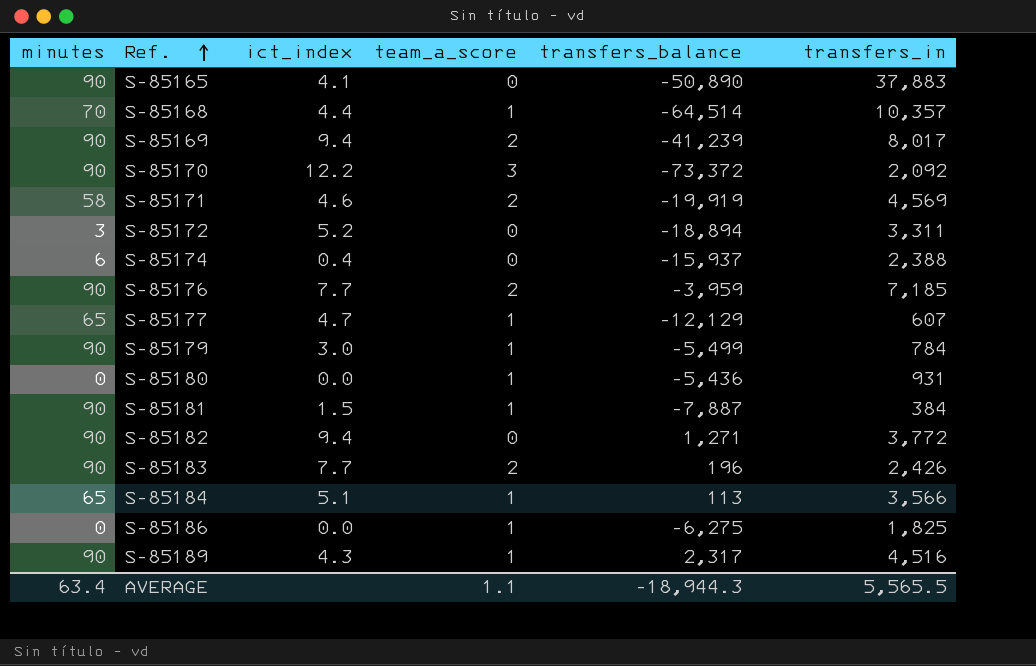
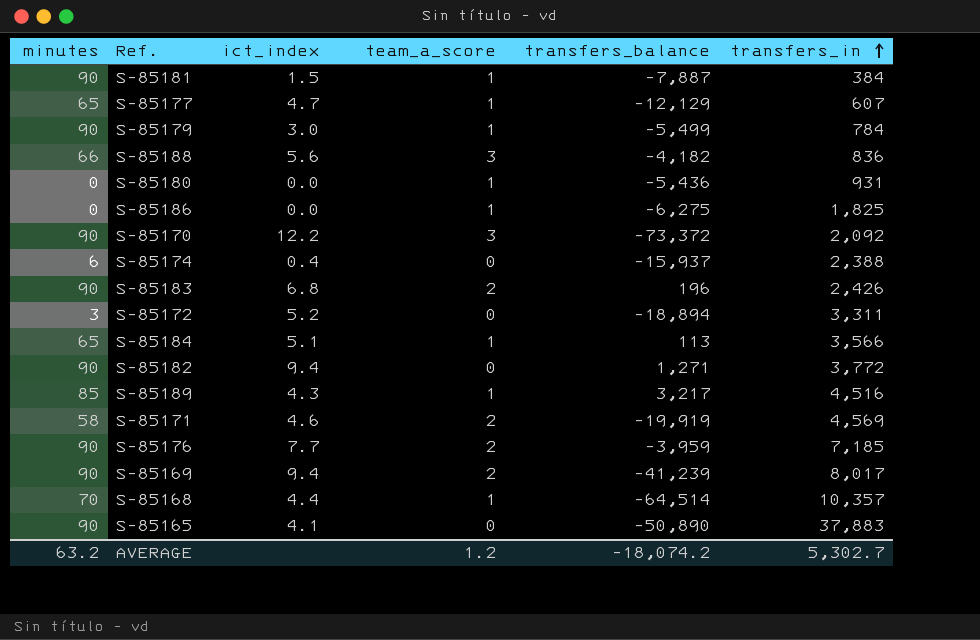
row order: Ref. ascending -> transfers_in ascending
row S-85188: none -> 66 | 5.6 | 3 | -4,182 | 836
S-85183 | ict_index: 7.7 -> 6.8
S-85189 | minutes: 90 -> 85
S-85189 | transfers_balance: 2,317 -> 3,217
AVERAGE | minutes: 63.4 -> 63.2
AVERAGE | team_a_score: 1.1 -> 1.2
AVERAGE | transfers_balance: -18,944.3 -> -18,074.2
AVERAGE | transfers_in: 5,565.5 -> 5,302.7

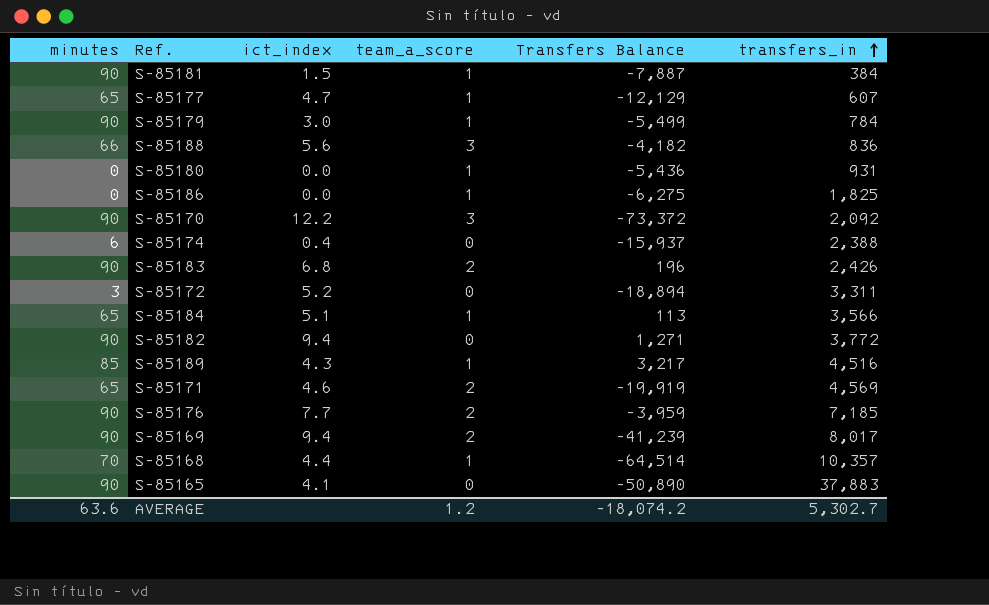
column name: transfers_balance -> Transfers Balance
S-85171 | minutes: 58 -> 65
AVERAGE | minutes: 63.2 -> 63.6

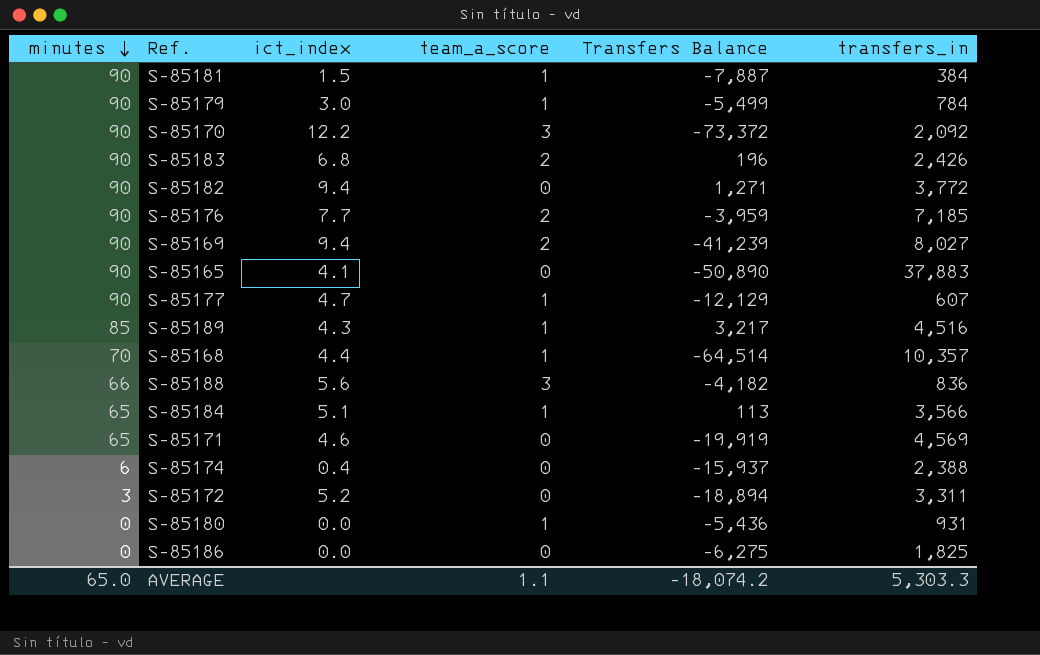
row order: transfers_in ascending -> minutes descending
S-85169 | transfers_in: 8,017 -> 8,027
S-85177 | minutes: 65 -> 90
S-85171 | team_a_score: 2 -> 0
S-85186 | team_a_score: 1 -> 0
AVERAGE | minutes: 63.6 -> 65.0
AVERAGE | team_a_score: 1.2 -> 1.1
AVERAGE | transfers_in: 5,302.7 -> 5,303.3

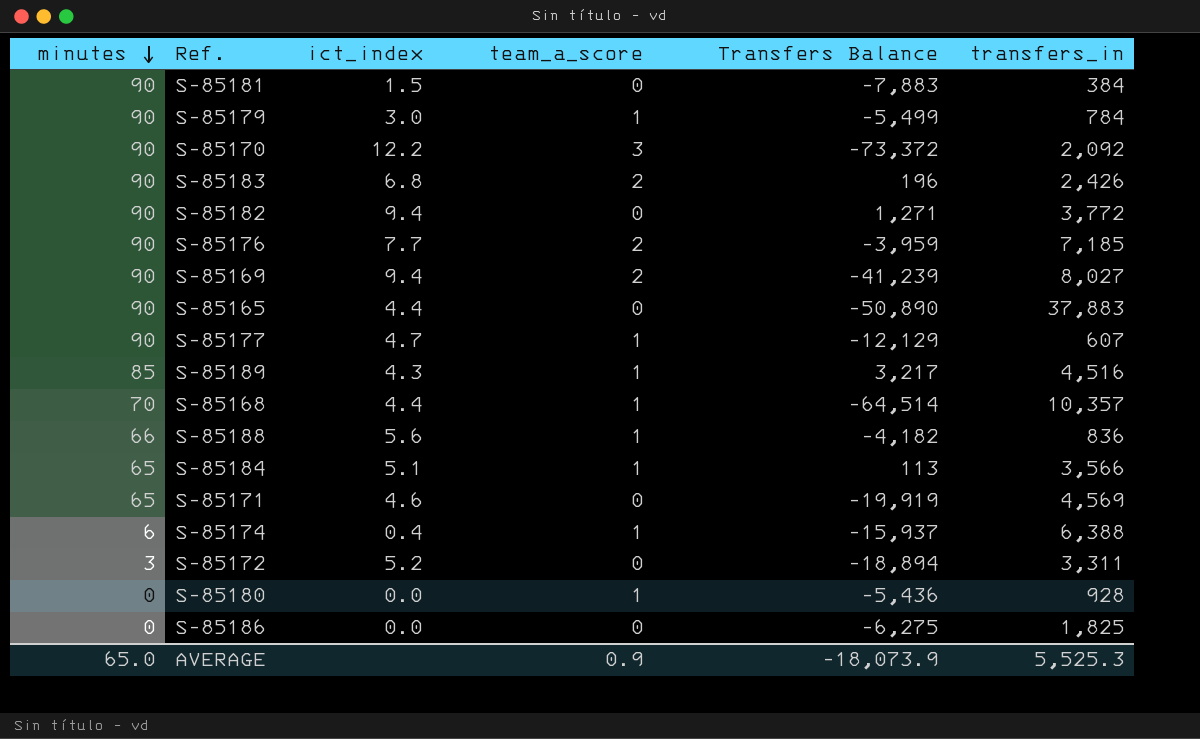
S-85181 | team_a_score: 1 -> 0
S-85181 | Transfers Balance: -7,887 -> -7,883
S-85165 | ict_index: 4.1 -> 4.4
S-85188 | team_a_score: 3 -> 1
S-85174 | team_a_score: 0 -> 1
S-85174 | transfers_in: 2,388 -> 6,388
S-85180 | transfers_in: 931 -> 928
AVERAGE | team_a_score: 1.1 -> 0.9
AVERAGE | Transfers Balance: -18,074.2 -> -18,073.9
AVERAGE | transfers_in: 5,303.3 -> 5,525.3

